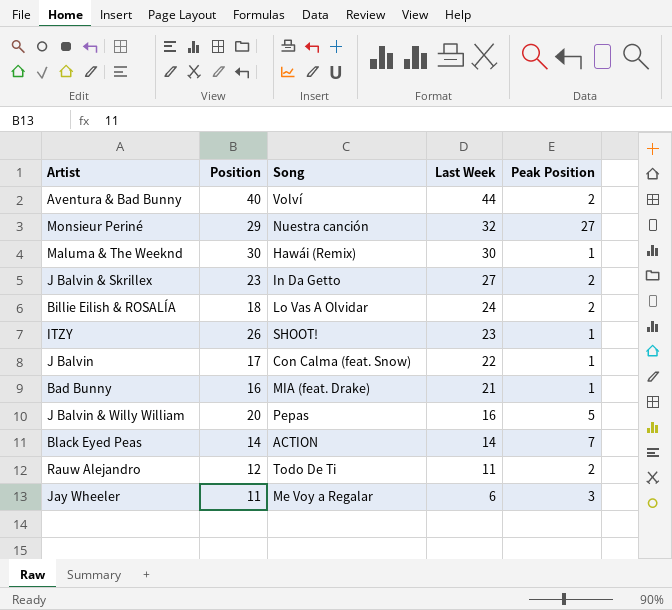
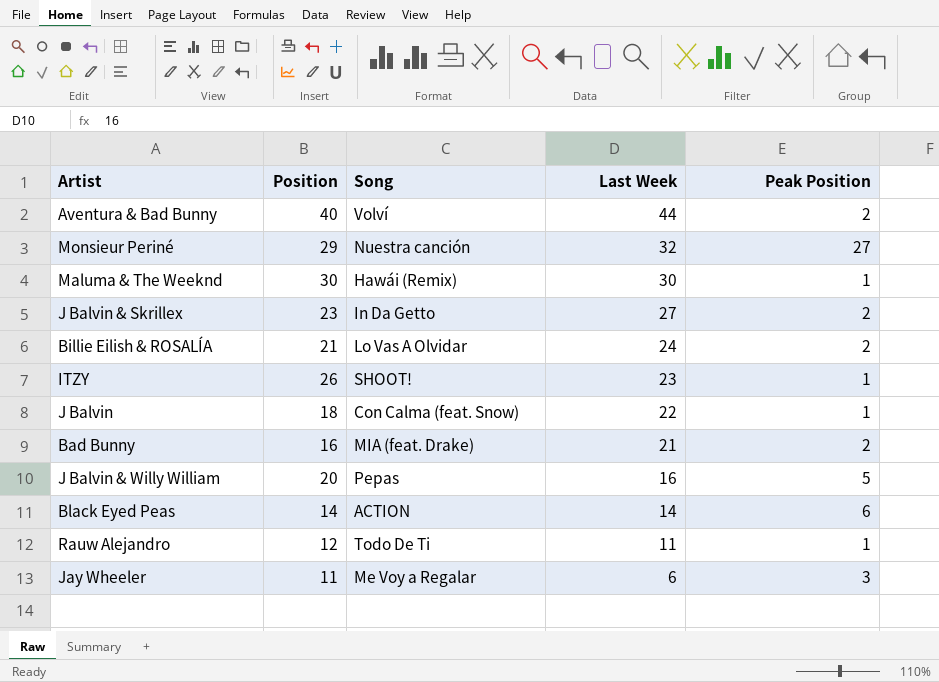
Billie Eilish & ROSALÍA | Position: 18 -> 21
J Balvin | Position: 17 -> 18
Bad Bunny | Peak Position: 1 -> 2
Black Eyed Peas | Peak Position: 7 -> 6
Rauw Alejandro | Peak Position: 2 -> 1

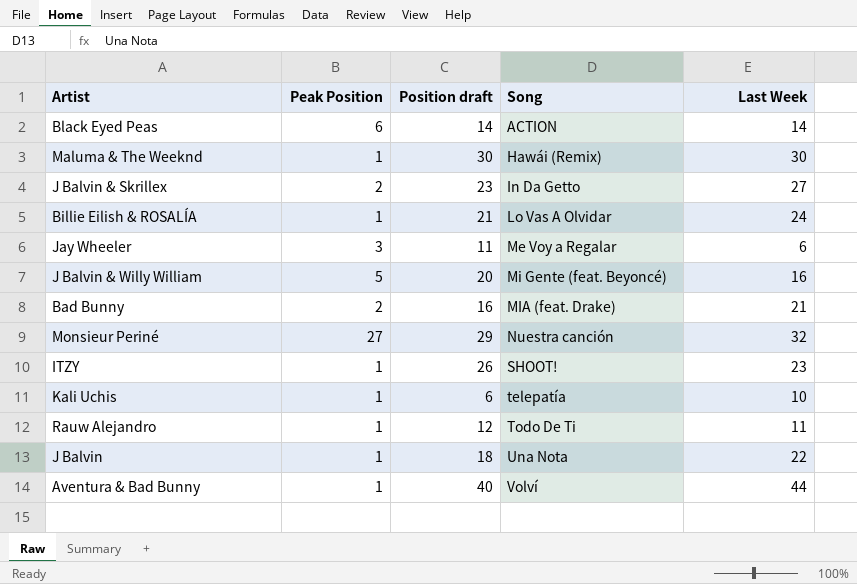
row order: Last Week descending -> Song ascending
column Peak Position | position: 5 -> 2
column name: Position -> Position draft
Billie Eilish & ROSALÍA | Peak Position: 2 -> 1
J Balvin & Willy William | Song: Pepas -> Mi Gente (feat. Beyoncé)
row Kali Uchis: none -> 1 | 6 | telepatía | 10
J Balvin | Song: Con Calma (feat. Snow) -> Una Nota
Aventura & Bad Bunny | Peak Position: 2 -> 1

